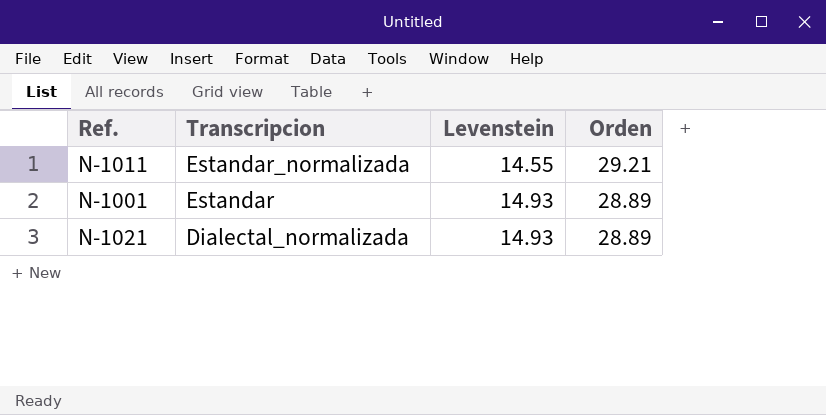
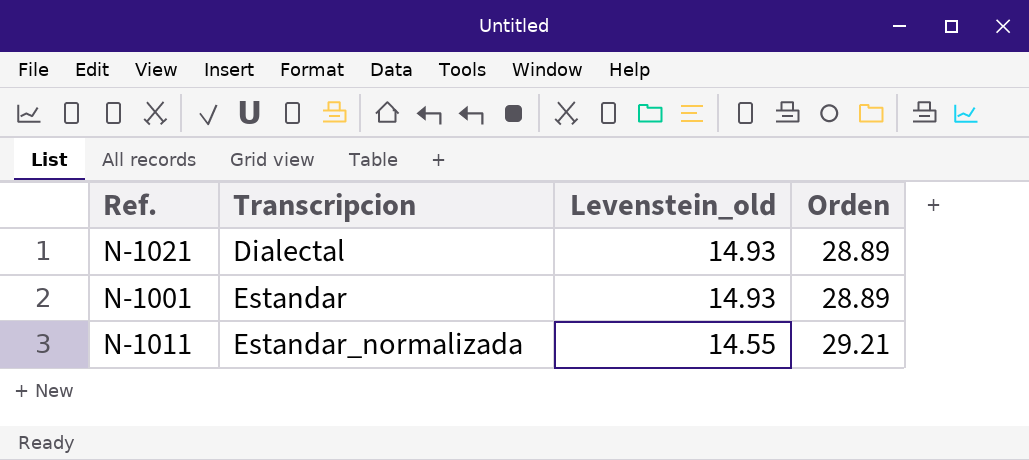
row order: Transcripcion descending -> Transcripcion ascending
column name: Levenstein -> Levenstein_old
N-1021 | Transcripcion: Dialectal_normalizada -> Dialectal

